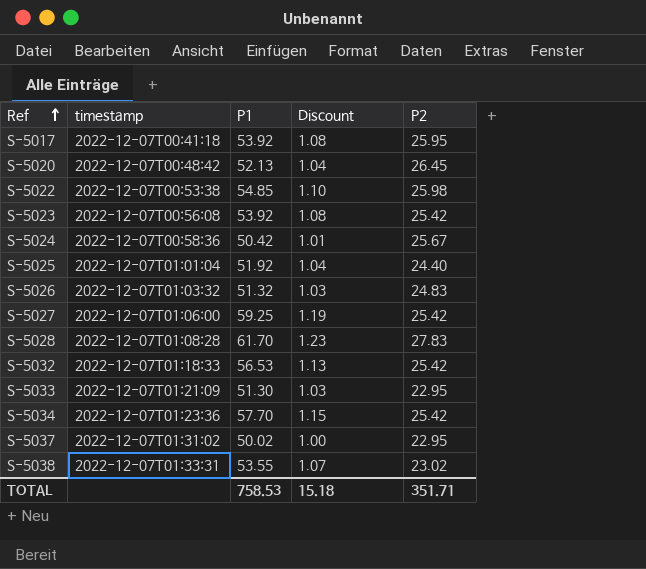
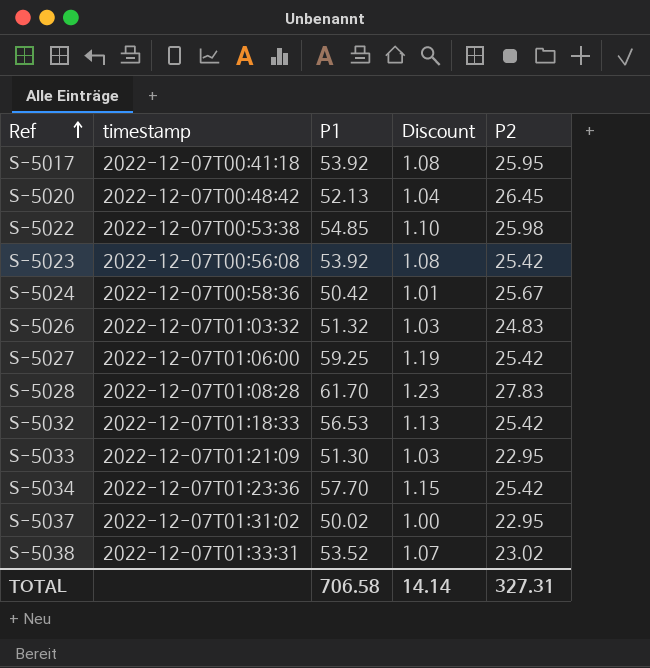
row S-5025: 2022-12-07T01:01:04 | 51.92 | 1.04 | 24.40 -> none
S-5038 | P1: 53.55 -> 53.52
TOTAL | P1: 758.53 -> 706.58
TOTAL | Discount: 15.18 -> 14.14
TOTAL | P2: 351.71 -> 327.31

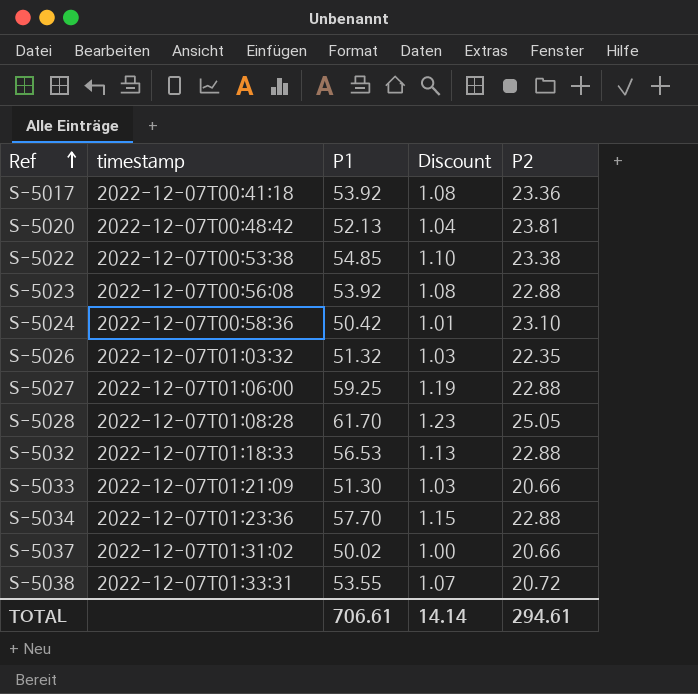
S-5017 | P2: 25.95 -> 23.36
S-5020 | P2: 26.45 -> 23.81
S-5022 | P2: 25.98 -> 23.38
S-5023 | P2: 25.42 -> 22.88
S-5024 | P2: 25.67 -> 23.10
S-5026 | P2: 24.83 -> 22.35
S-5027 | P2: 25.42 -> 22.88
S-5028 | P2: 27.83 -> 25.05
S-5032 | P2: 25.42 -> 22.88
S-5033 | P2: 22.95 -> 20.66
S-5034 | P2: 25.42 -> 22.88
S-5037 | P2: 22.95 -> 20.66
S-5038 | P1: 53.52 -> 53.55
S-5038 | P2: 23.02 -> 20.72
TOTAL | P1: 706.58 -> 706.61
TOTAL | P2: 327.31 -> 294.61

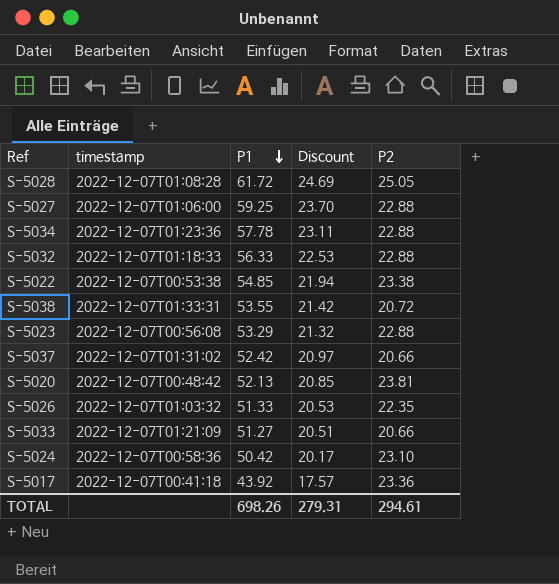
row order: Ref ascending -> P1 descending
column Discount | formula: [P1] * 0.02 -> [P1] * 0.4
S-5028 | P1: 61.70 -> 61.72
S-5034 | P1: 57.70 -> 57.78
S-5032 | P1: 56.53 -> 56.33
S-5023 | P1: 53.92 -> 53.29
S-5037 | P1: 50.02 -> 52.42
S-5026 | P1: 51.32 -> 51.33
S-5033 | P1: 51.30 -> 51.27
S-5017 | P1: 53.92 -> 43.92
TOTAL | P1: 706.61 -> 698.26
TOTAL | Discount: 14.14 -> 279.31

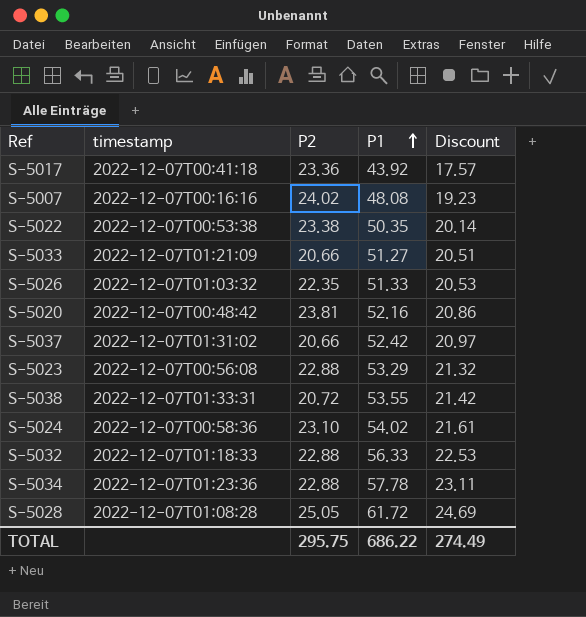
row order: P1 descending -> P1 ascending
column P2 | position: 5 -> 3
row S-5027: 2022-12-07T01:06:00 | 59.25 | 23.70 | 22.88 -> none
row S-5007: none -> 2022-12-07T00:16:16 | 24.02 | 48.08 | 19.23
S-5022 | P1: 54.85 -> 50.35
S-5022 | Discount: 21.94 -> 20.14
S-5020 | P1: 52.13 -> 52.16
S-5020 | Discount: 20.85 -> 20.86
S-5024 | P1: 50.42 -> 54.02
S-5024 | Discount: 20.17 -> 21.61
TOTAL | P2: 294.61 -> 295.75
TOTAL | P1: 698.26 -> 686.22
TOTAL | Discount: 279.31 -> 274.49

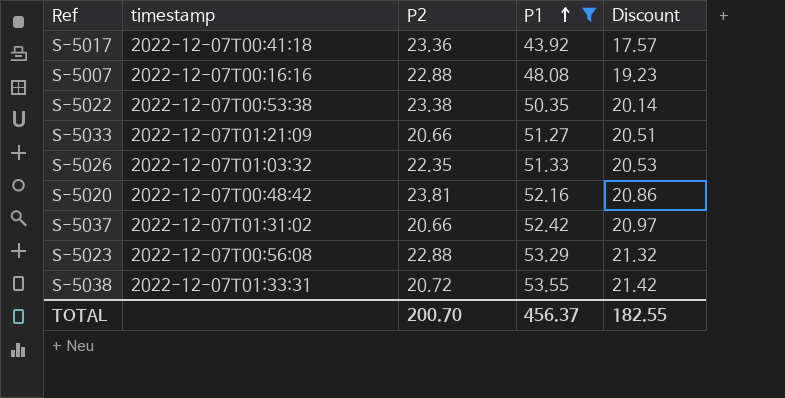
filter: none -> P1 <= 53.55
S-5007 | P2: 24.02 -> 22.88
TOTAL | P2: 295.75 -> 200.70
TOTAL | P1: 686.22 -> 456.37
TOTAL | Discount: 274.49 -> 182.55

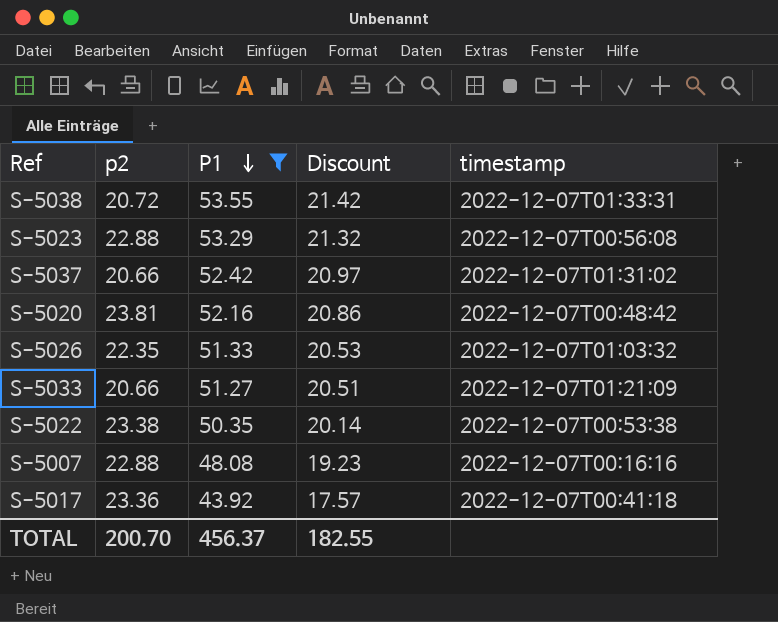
row order: P1 ascending -> P1 descending
column name: P2 -> p2
column timestamp | position: 2 -> 5

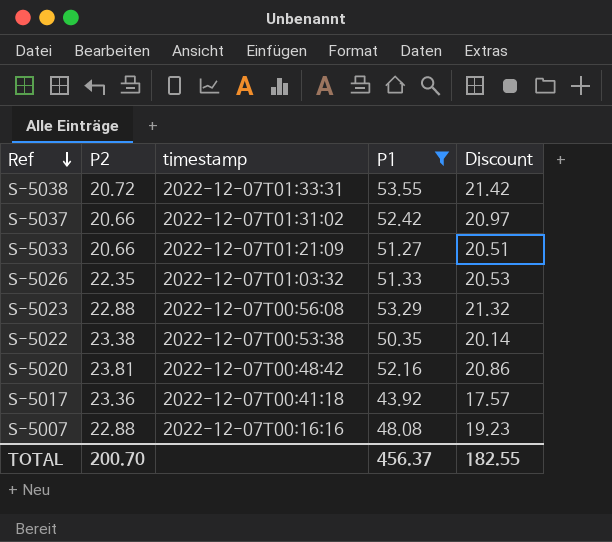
row order: P1 descending -> Ref descending
column name: p2 -> P2
column timestamp | position: 5 -> 3

